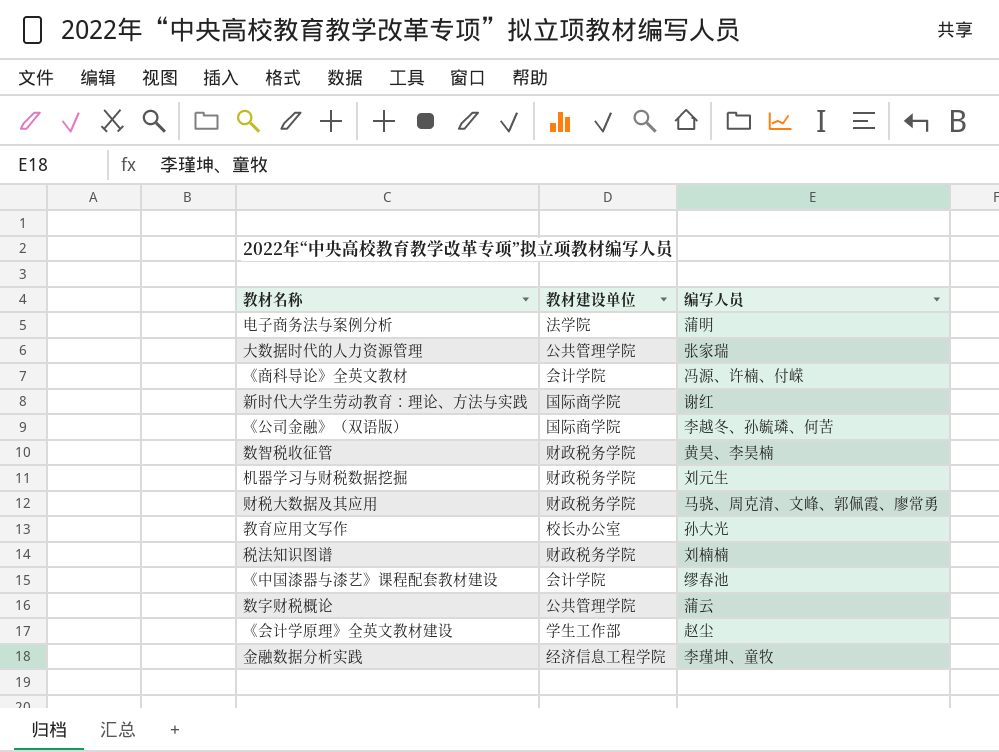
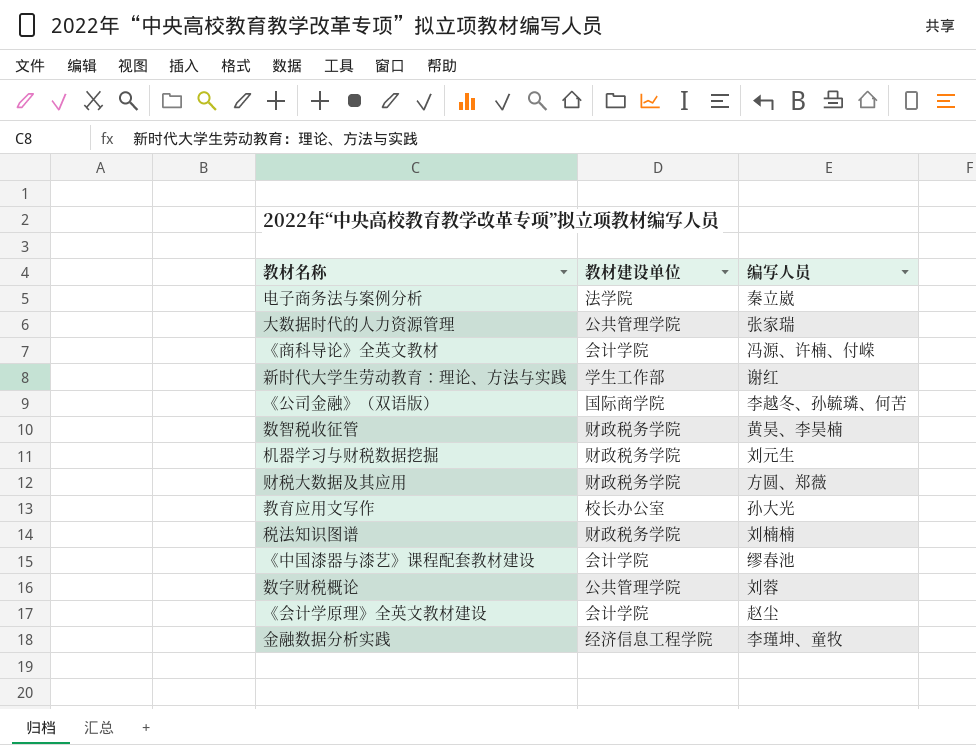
电子商务法与案例分析 | 编写人员: 蒲明 -> 秦立崴
新时代大学生劳动教育：理论、方法与实践 | 教材建设单位: 国际商学院 -> 学生工作部
财税大数据及其应用 | 编写人员: 马骁、周克清、文峰、郭佩霞、廖常勇 -> 方圆、郑薇
数字财税概论 | 编写人员: 蒲云 -> 刘蓉
《会计学原理》全英文教材建设 | 教材建设单位: 学生工作部 -> 会计学院

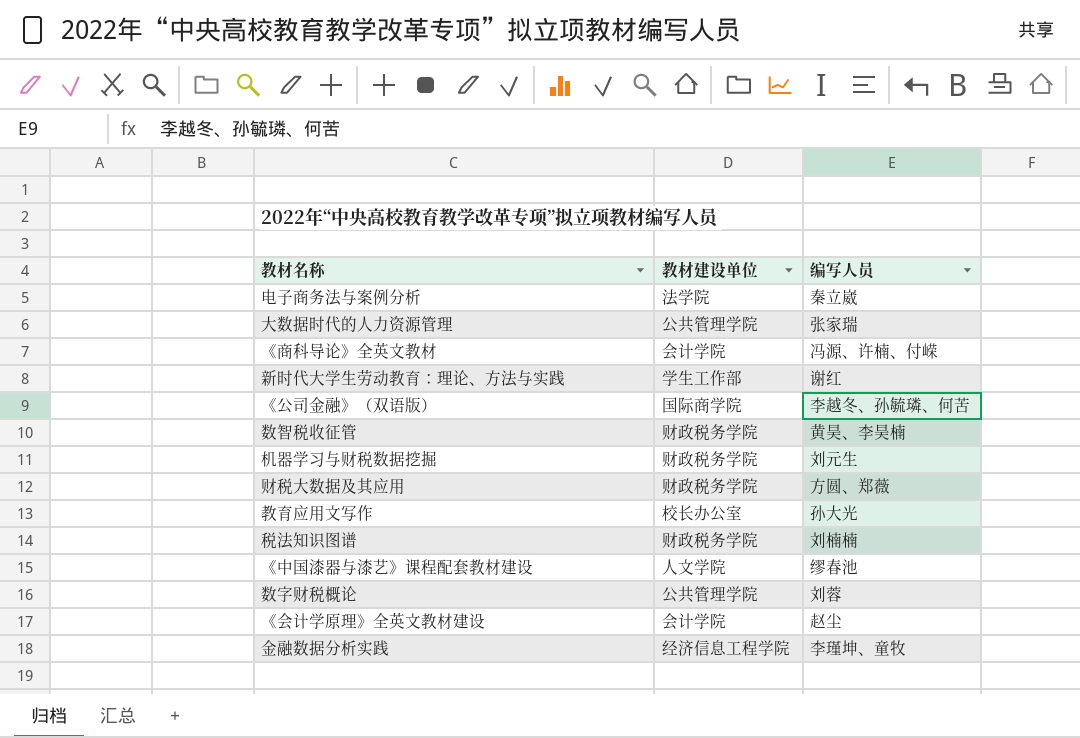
《中国漆器与漆艺》课程配套教材建设 | 教材建设单位: 会计学院 -> 人文学院

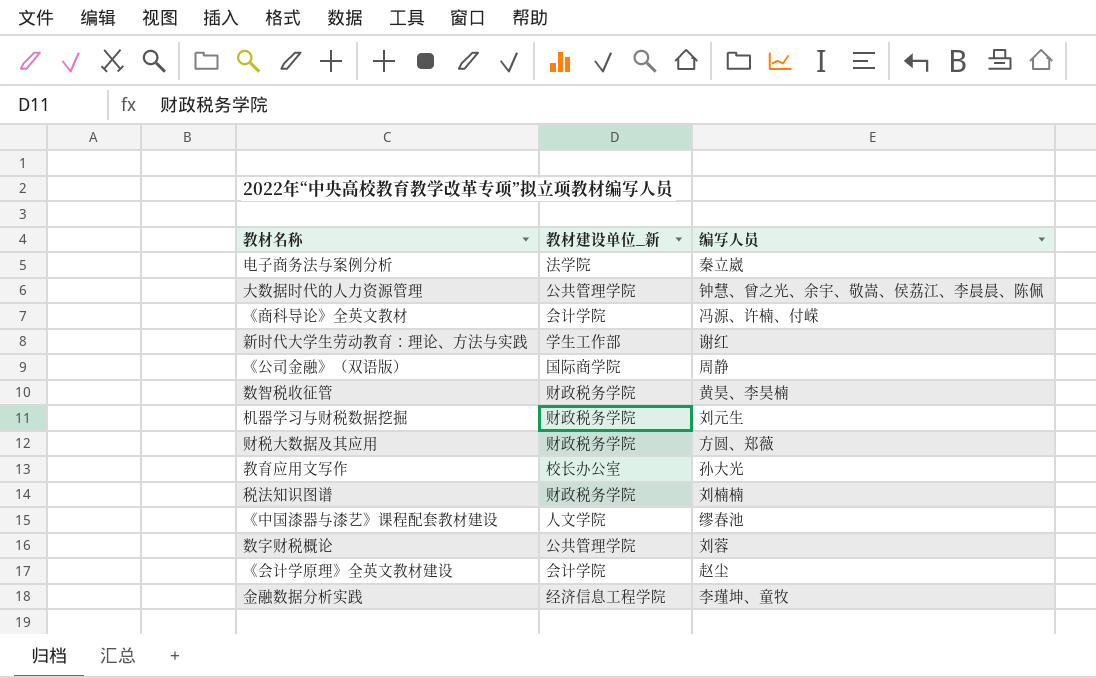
column name: 教材建设单位 -> 教材建设单位_新
大数据时代的人力资源管理 | 编写人员: 张家瑞 -> 钟慧、曾之光、余宇、敬嵩、侯荔江、李晨晨、陈佩
《公司金融》（双语版） | 编写人员: 李越冬、孙毓璘、何苦 -> 周静

